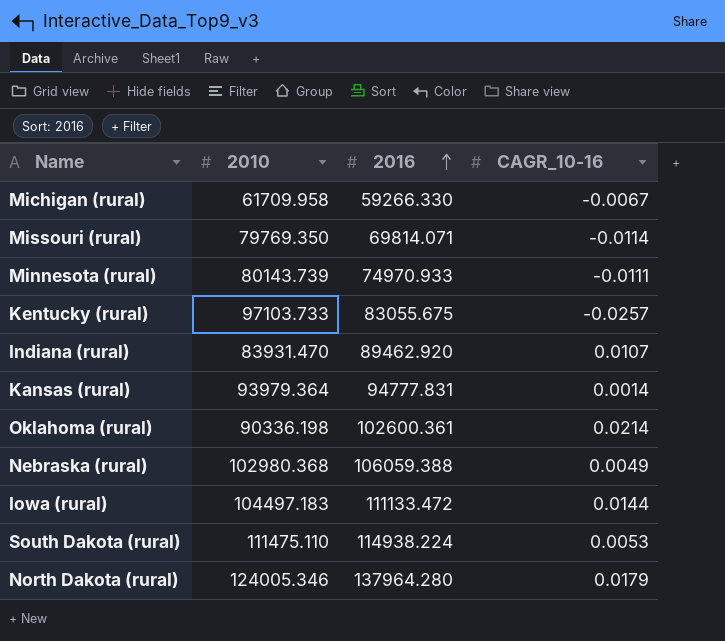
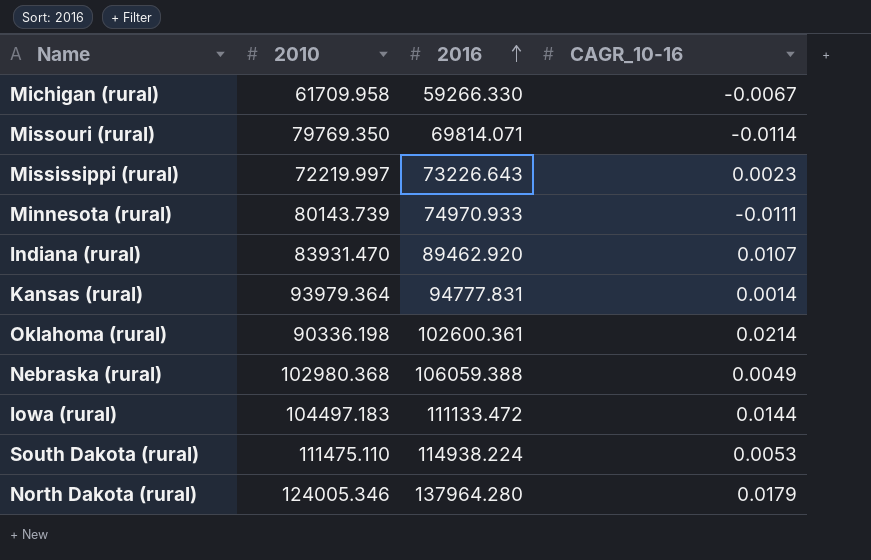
row Kentucky (rural): 97103.733 | 83055.675 | -0.0257 -> none
row Mississippi (rural): none -> 72219.997 | 73226.643 | 0.0023

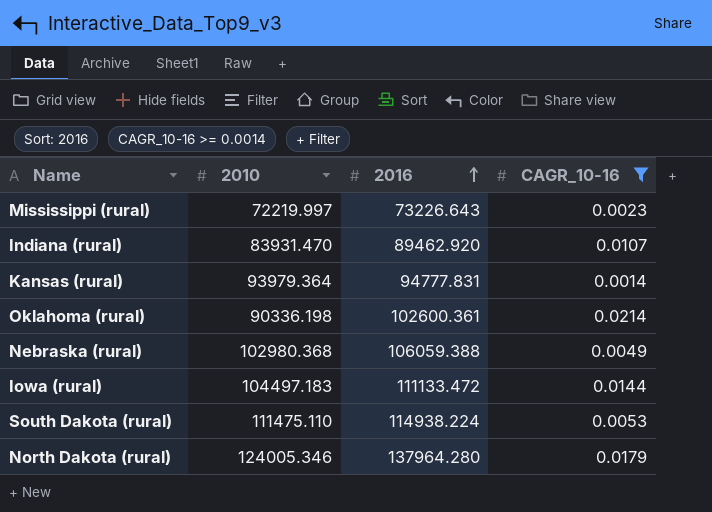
filter: none -> CAGR_10-16 >= 0.0014

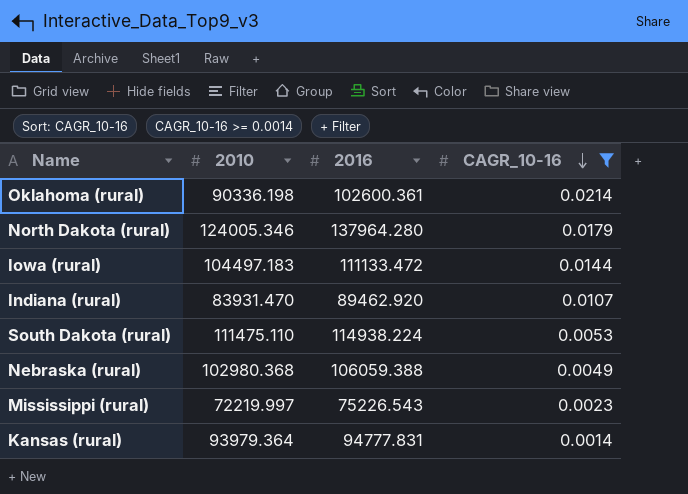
row order: 2016 ascending -> CAGR_10-16 descending
Mississippi (rural) | 2016: 73226.643 -> 75226.543

